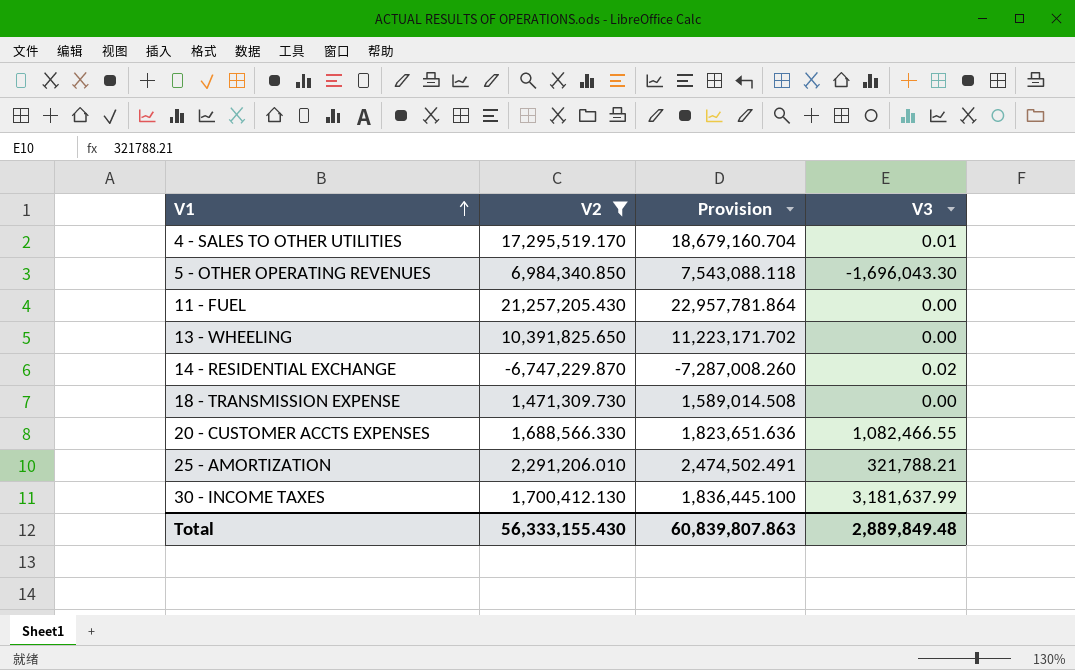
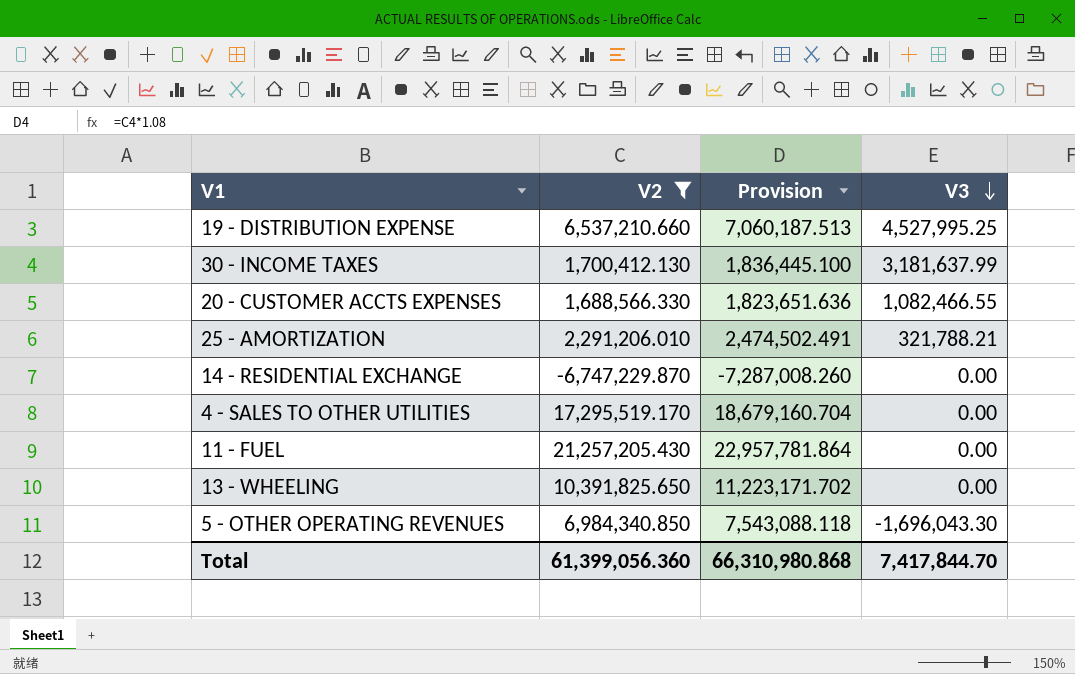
row order: V1 ascending -> V3 descending
row 18 - TRANSMISSION EXPENSE: 1,471,309.730 | 1,589,014.508 | 0.00 -> none
row 19 - DISTRIBUTION EXPENSE: none -> 6,537,210.660 | 7,060,187.513 | 4,527,995.25
14 - RESIDENTIAL EXCHANGE | V3: 0.02 -> 0.00
4 - SALES TO OTHER UTILITIES | V3: 0.01 -> 0.00
Total | V2: 56,333,155.430 -> 61,399,056.360
Total | Provision: 60,839,807.863 -> 66,310,980.868
Total | V3: 2,889,849.48 -> 7,417,844.70

